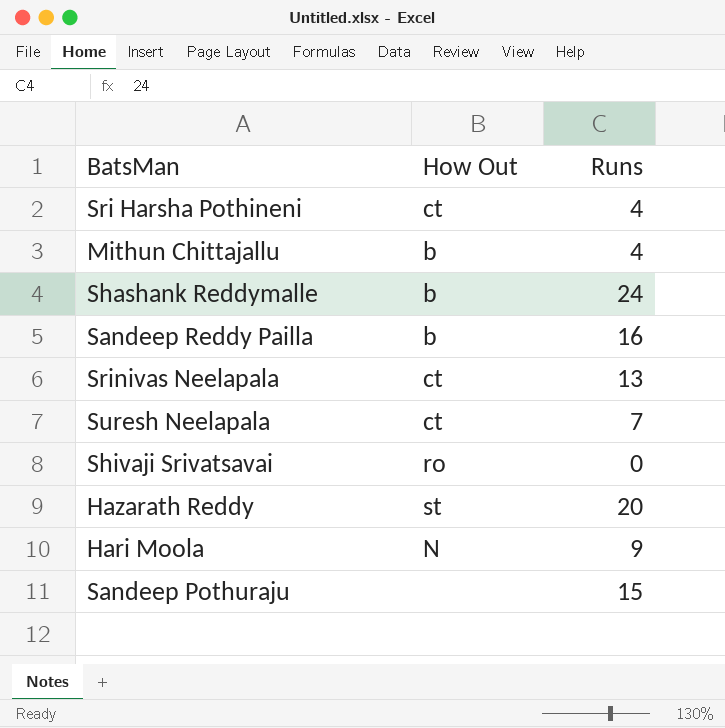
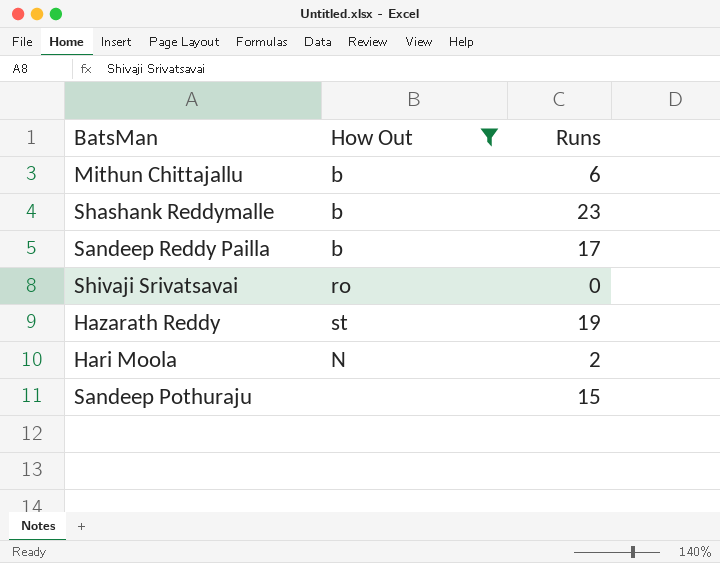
filter: none -> How Out != ct
Mithun Chittajallu | Runs: 4 -> 6
Shashank Reddymalle | Runs: 24 -> 23
Sandeep Reddy Pailla | Runs: 16 -> 17
Hazarath Reddy | Runs: 20 -> 19
Hari Moola | Runs: 9 -> 2

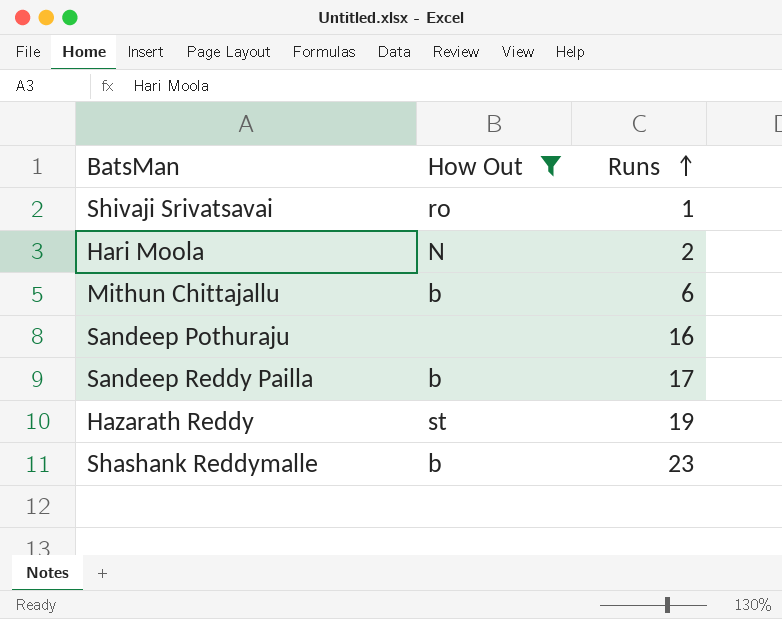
row order: none -> Runs ascending
Shivaji Srivatsavai | Runs: 0 -> 1
Sandeep Pothuraju | Runs: 15 -> 16

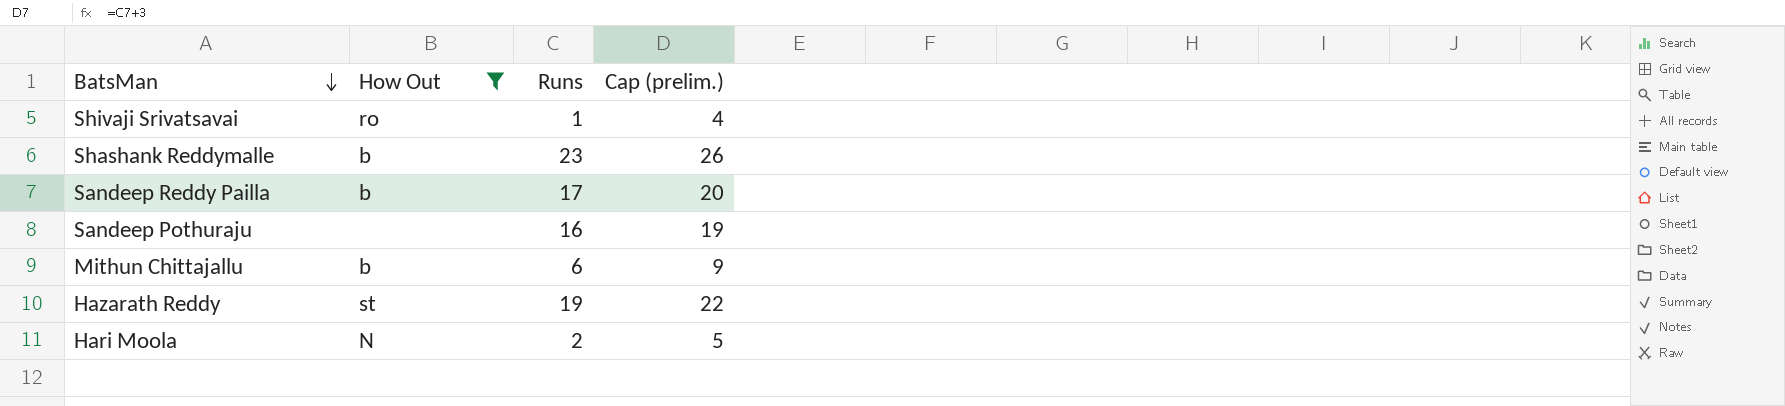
row order: Runs ascending -> BatsMan descending
column Cap (prelim.) | formula: none -> [Runs] + 3

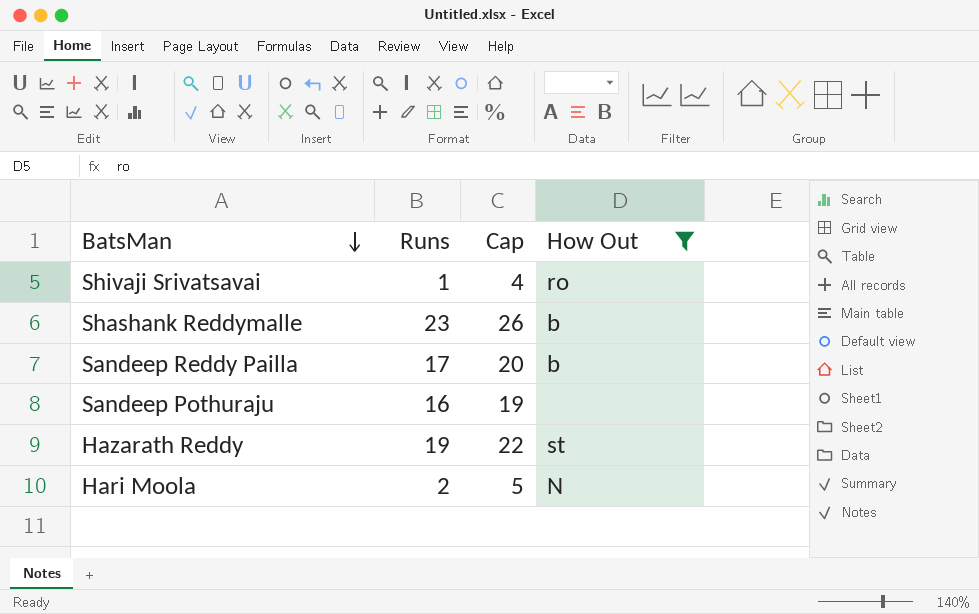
column name: Cap (prelim.) -> Cap
column How Out | position: 2 -> 4
row Mithun Chittajallu: b | 6 | 9 -> none

